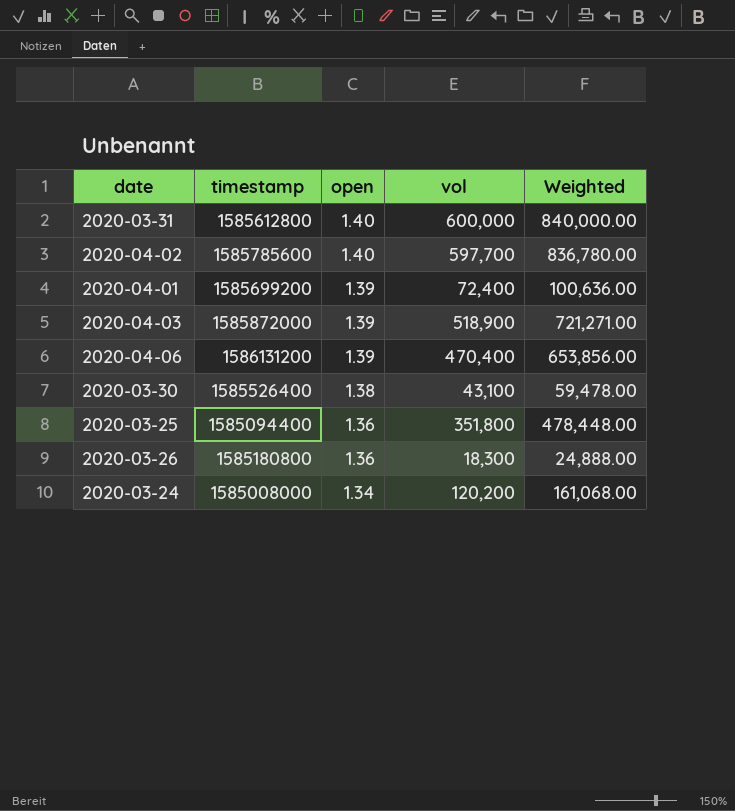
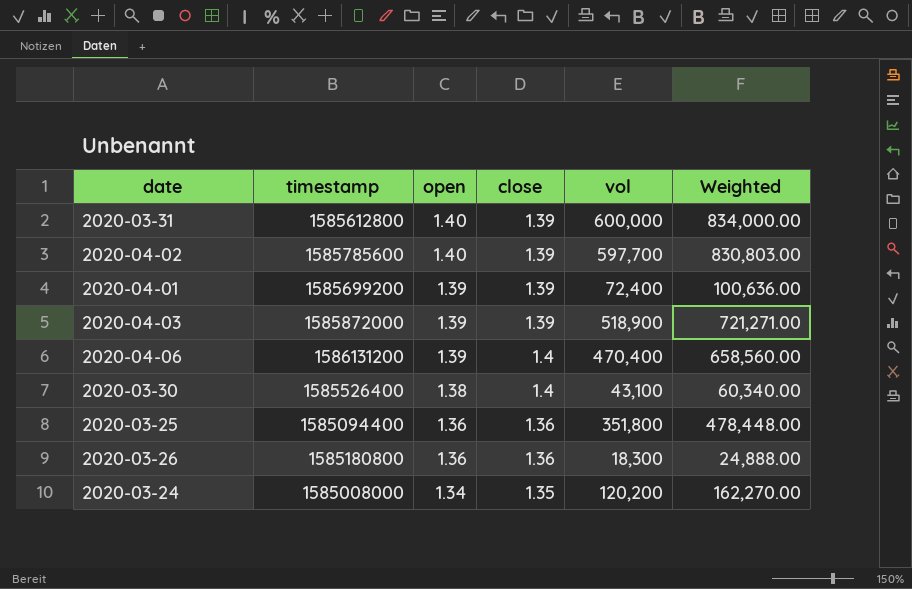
column close | position: none -> 4
column Weighted | formula: [open] * [vol] -> [close] * [vol]

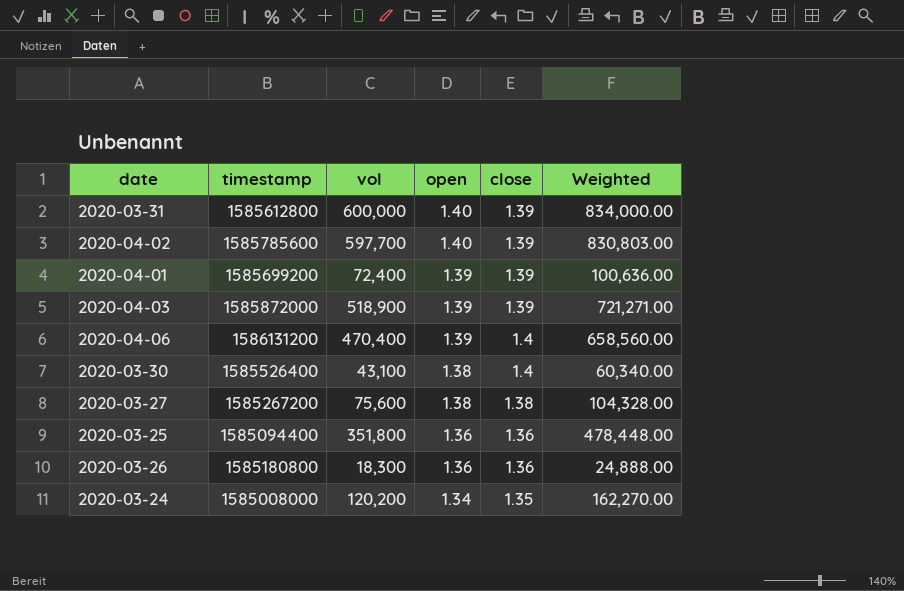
column vol | position: 5 -> 3
row 2020-03-27: none -> 1585267200 | 75,600 | 1.38 | 1.38 | 104,328.00

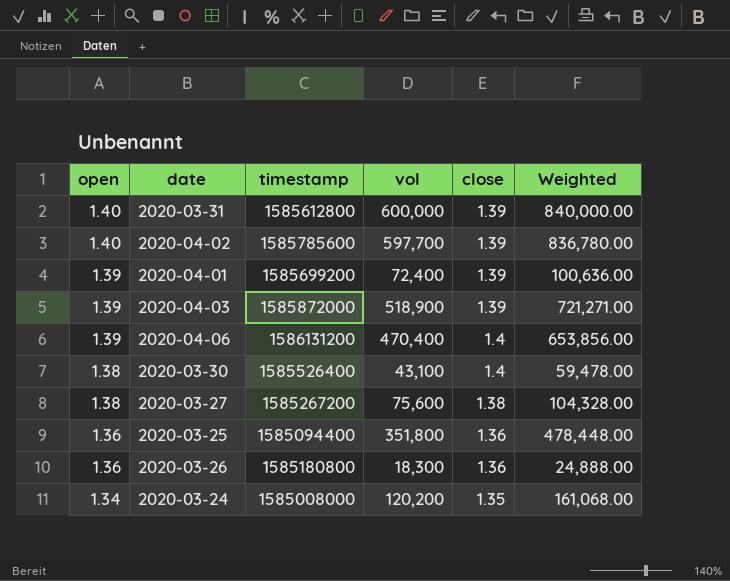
column open | position: 4 -> 1
column Weighted | formula: [vol] * [close] -> [open] * [vol]

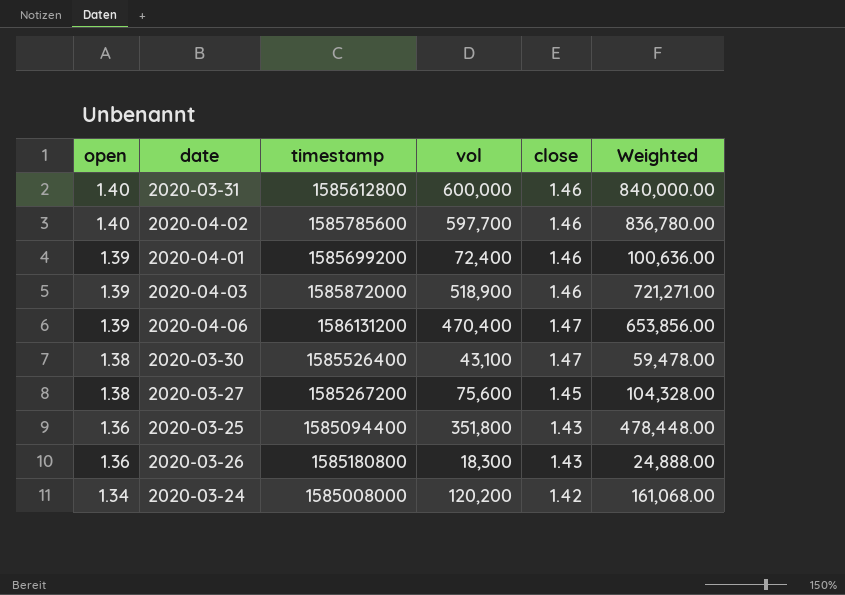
2020-03-31 | close: 1.39 -> 1.46
2020-04-02 | close: 1.39 -> 1.46
2020-04-01 | close: 1.39 -> 1.46
2020-04-03 | close: 1.39 -> 1.46
2020-04-06 | close: 1.4 -> 1.47
2020-03-30 | close: 1.4 -> 1.47
2020-03-27 | close: 1.38 -> 1.45
2020-03-25 | close: 1.36 -> 1.43
2020-03-26 | close: 1.36 -> 1.43
2020-03-24 | close: 1.35 -> 1.42

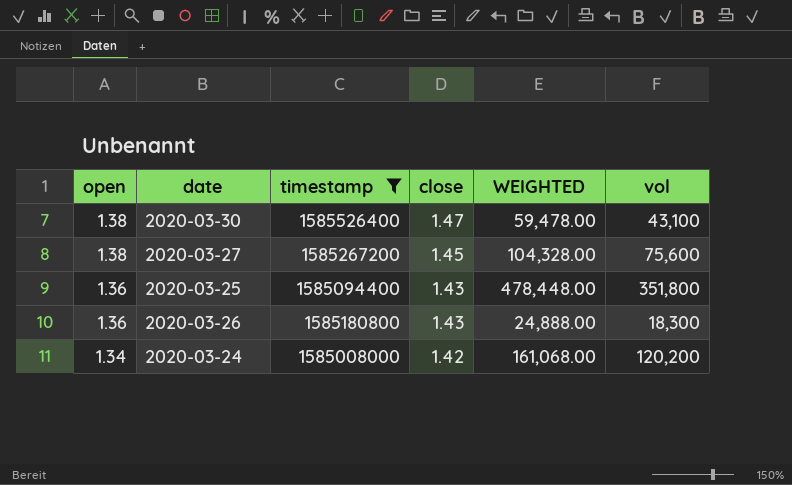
filter: none -> timestamp <= 1585526400
column name: Weighted -> WEIGHTED
column vol | position: 4 -> 6

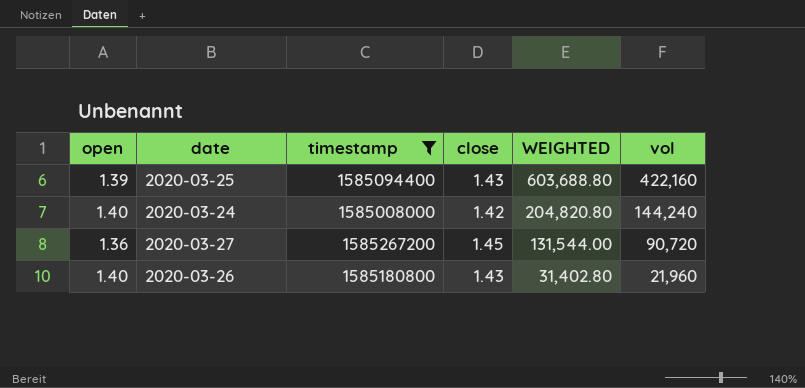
row order: open descending -> WEIGHTED descending
column WEIGHTED | formula: [open] * [vol] -> [close] * [vol]
row 2020-03-30: 1.38 | 1585526400 | 1.47 | 59,478.00 | 43,100 -> none
2020-03-25 | open: 1.36 -> 1.39
2020-03-25 | vol: 351,800 -> 422,160
2020-03-24 | open: 1.34 -> 1.40
2020-03-24 | vol: 120,200 -> 144,240
2020-03-27 | open: 1.38 -> 1.36
2020-03-27 | vol: 75,600 -> 90,720
2020-03-26 | open: 1.36 -> 1.40
2020-03-26 | vol: 18,300 -> 21,960

